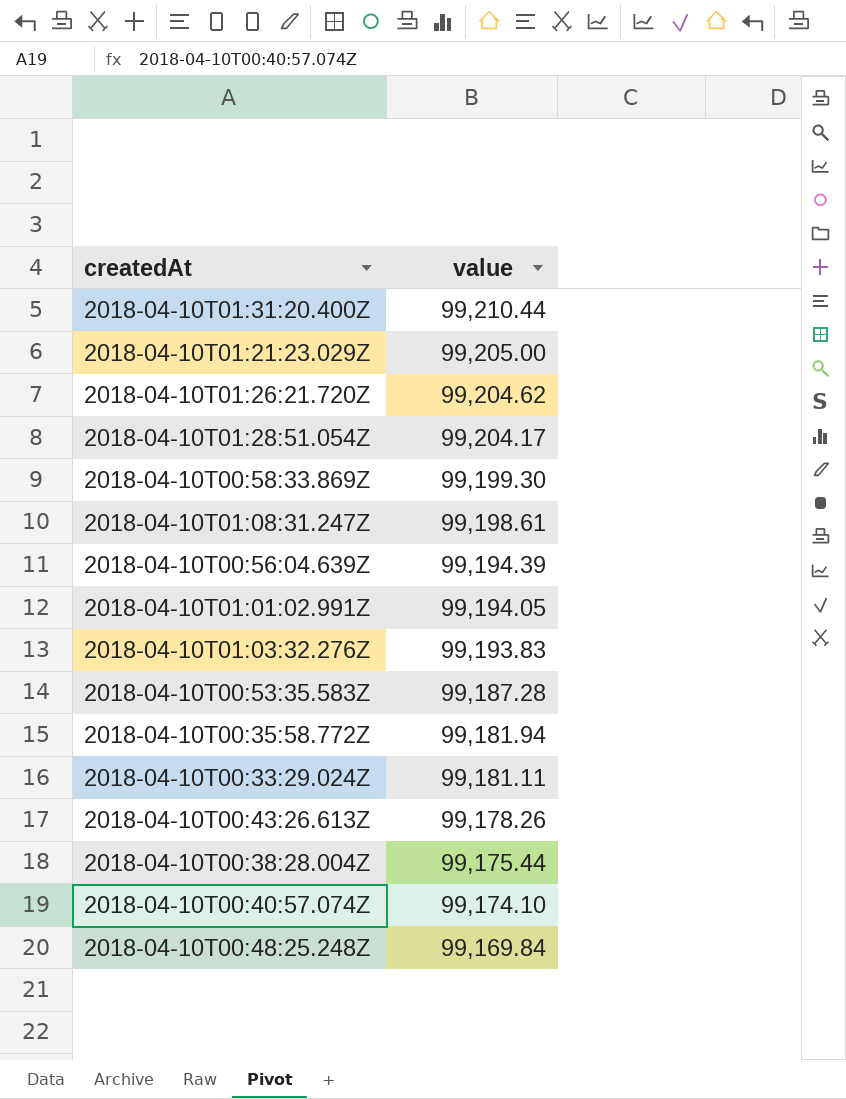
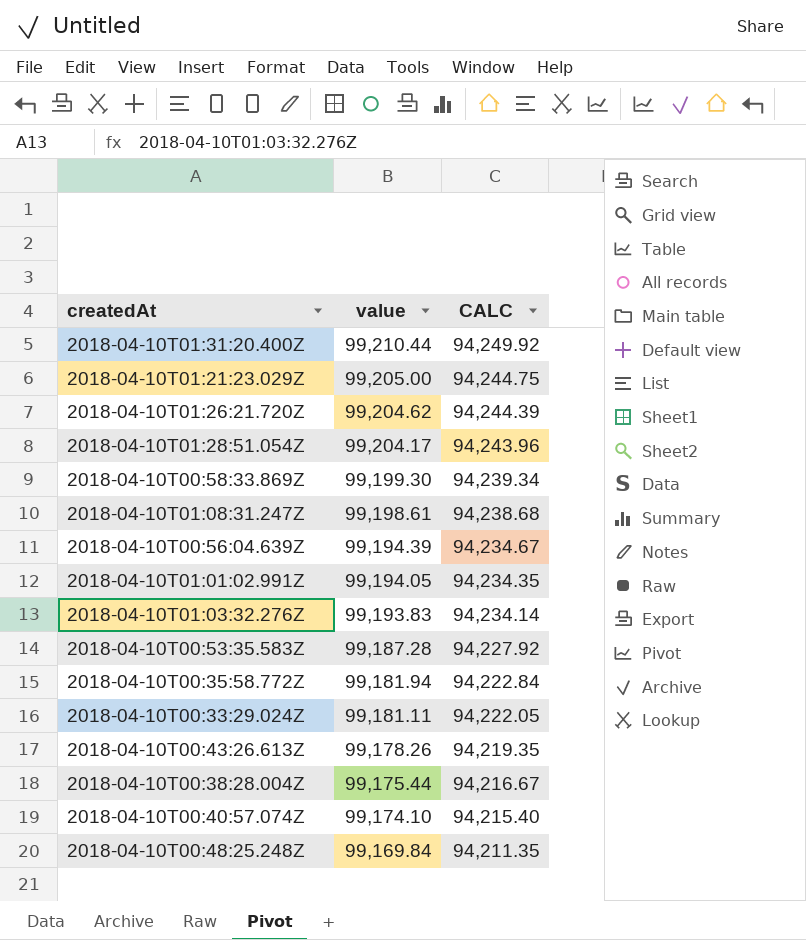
column CALC | formula: none -> [value] * 0.95

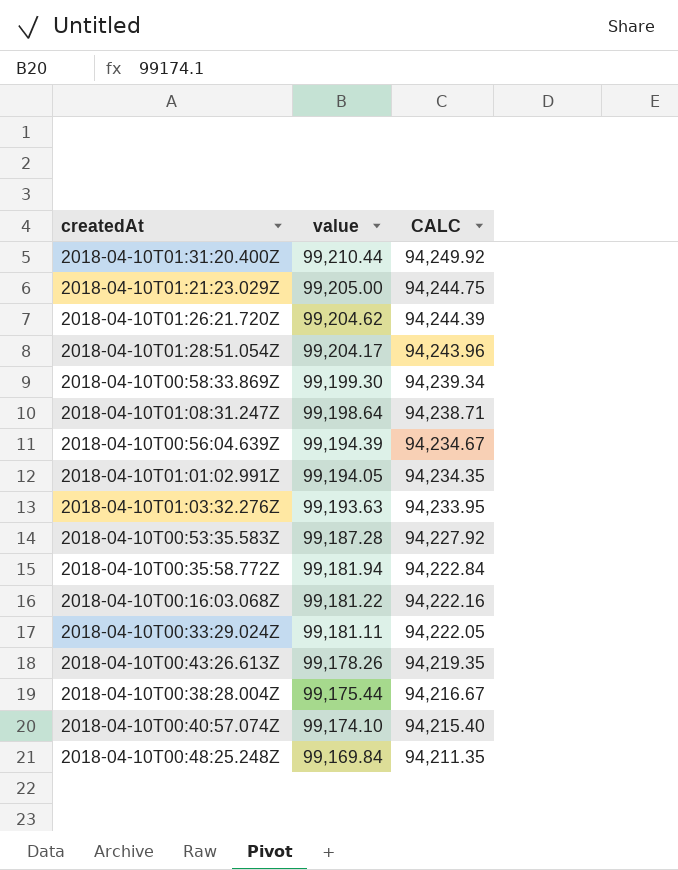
2018-04-10T01:08:31.247Z | value: 99,198.61 -> 99,198.64
2018-04-10T01:08:31.247Z | CALC: 94,238.68 -> 94,238.71
2018-04-10T01:03:32.276Z | value: 99,193.83 -> 99,193.63
2018-04-10T01:03:32.276Z | CALC: 94,234.14 -> 94,233.95
row 2018-04-10T00:16:03.068Z: none -> 99,181.22 | 94,222.16

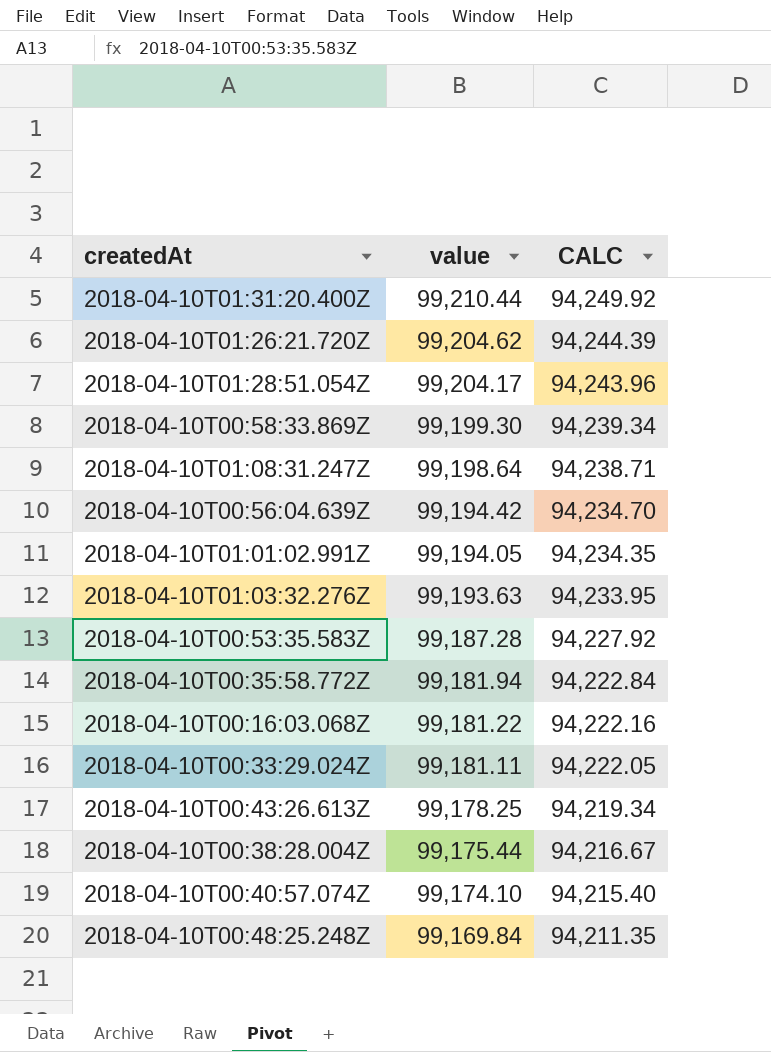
row 2018-04-10T01:21:23.029Z: 99,205.00 | 94,244.75 -> none
2018-04-10T00:56:04.639Z | value: 99,194.39 -> 99,194.42
2018-04-10T00:56:04.639Z | CALC: 94,234.67 -> 94,234.70
2018-04-10T00:43:26.613Z | value: 99,178.26 -> 99,178.25
2018-04-10T00:43:26.613Z | CALC: 94,219.35 -> 94,219.34

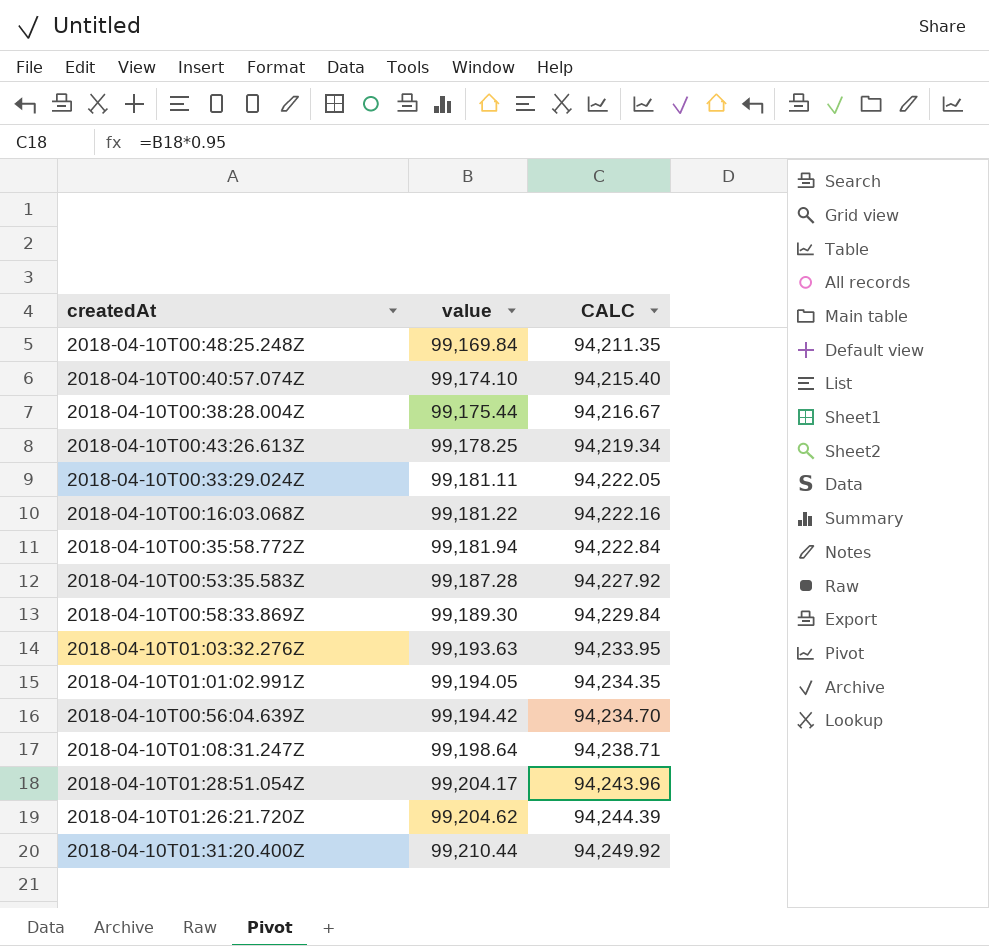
row order: value descending -> value ascending
2018-04-10T00:58:33.869Z | value: 99,199.30 -> 99,189.30
2018-04-10T00:58:33.869Z | CALC: 94,239.34 -> 94,229.84

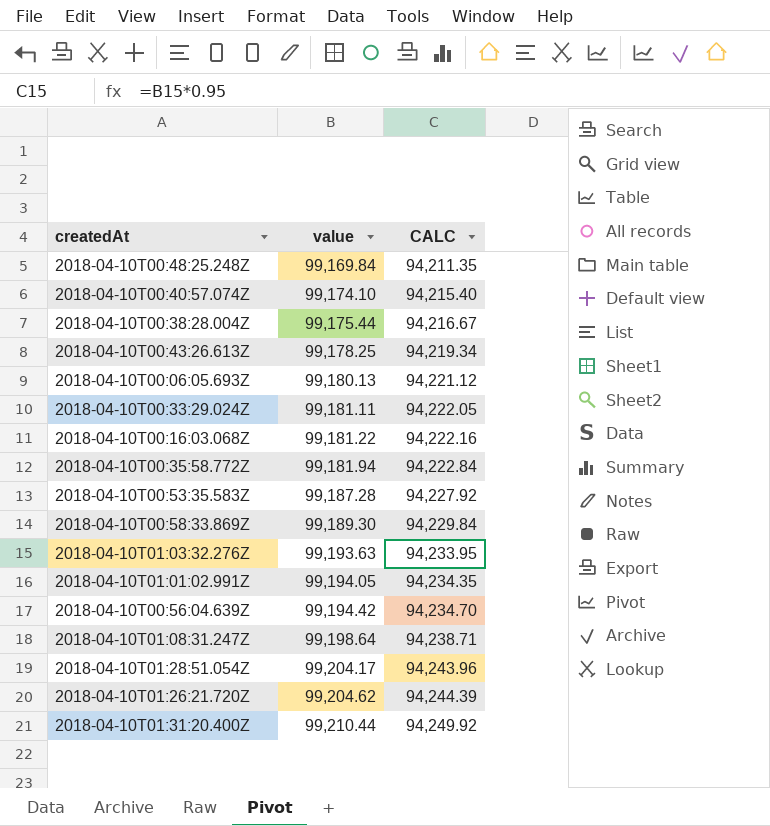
row 2018-04-10T00:06:05.693Z: none -> 99,180.13 | 94,221.12

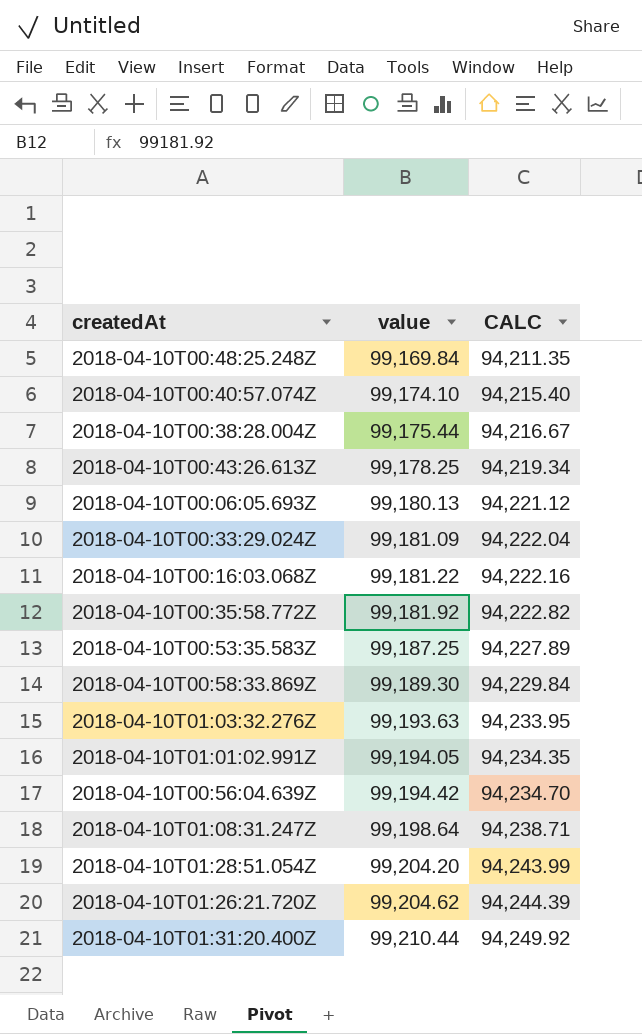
2018-04-10T00:33:29.024Z | value: 99,181.11 -> 99,181.09
2018-04-10T00:33:29.024Z | CALC: 94,222.05 -> 94,222.04
2018-04-10T00:35:58.772Z | value: 99,181.94 -> 99,181.92
2018-04-10T00:35:58.772Z | CALC: 94,222.84 -> 94,222.82
2018-04-10T00:53:35.583Z | value: 99,187.28 -> 99,187.25
2018-04-10T00:53:35.583Z | CALC: 94,227.92 -> 94,227.89
2018-04-10T01:28:51.054Z | value: 99,204.17 -> 99,204.20
2018-04-10T01:28:51.054Z | CALC: 94,243.96 -> 94,243.99

